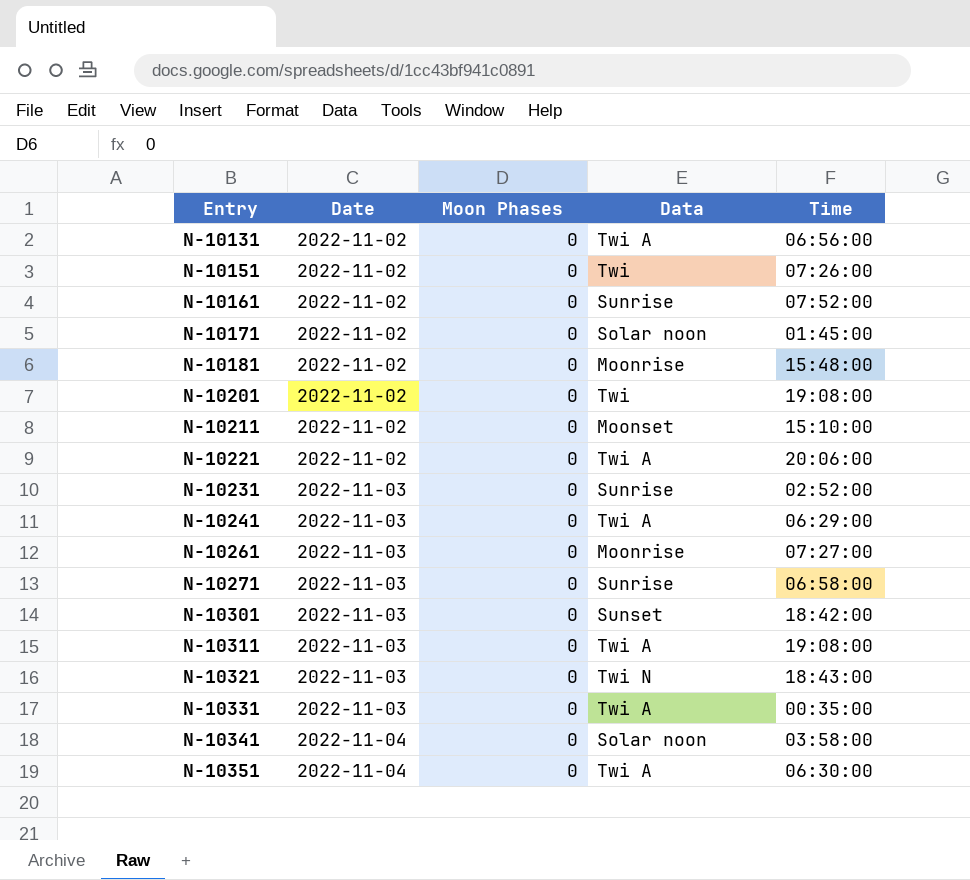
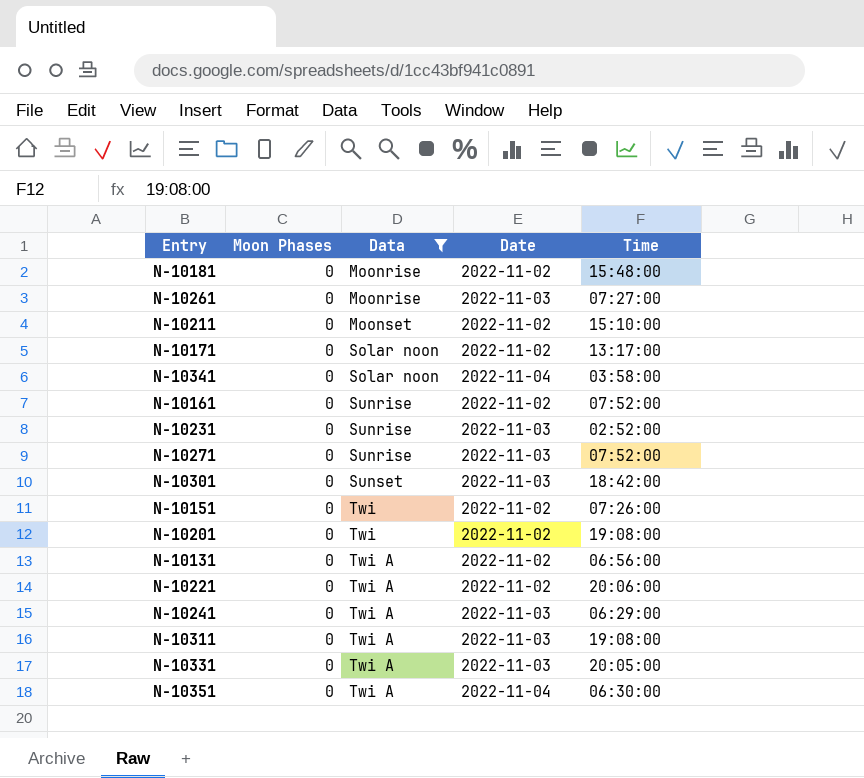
filter: none -> Data != Twi N
row order: Entry ascending -> Data ascending
column Date | position: 2 -> 4
N-10171 | Time: 01:45:00 -> 13:17:00
N-10271 | Time: 06:58:00 -> 07:52:00
N-10331 | Time: 00:35:00 -> 20:05:00

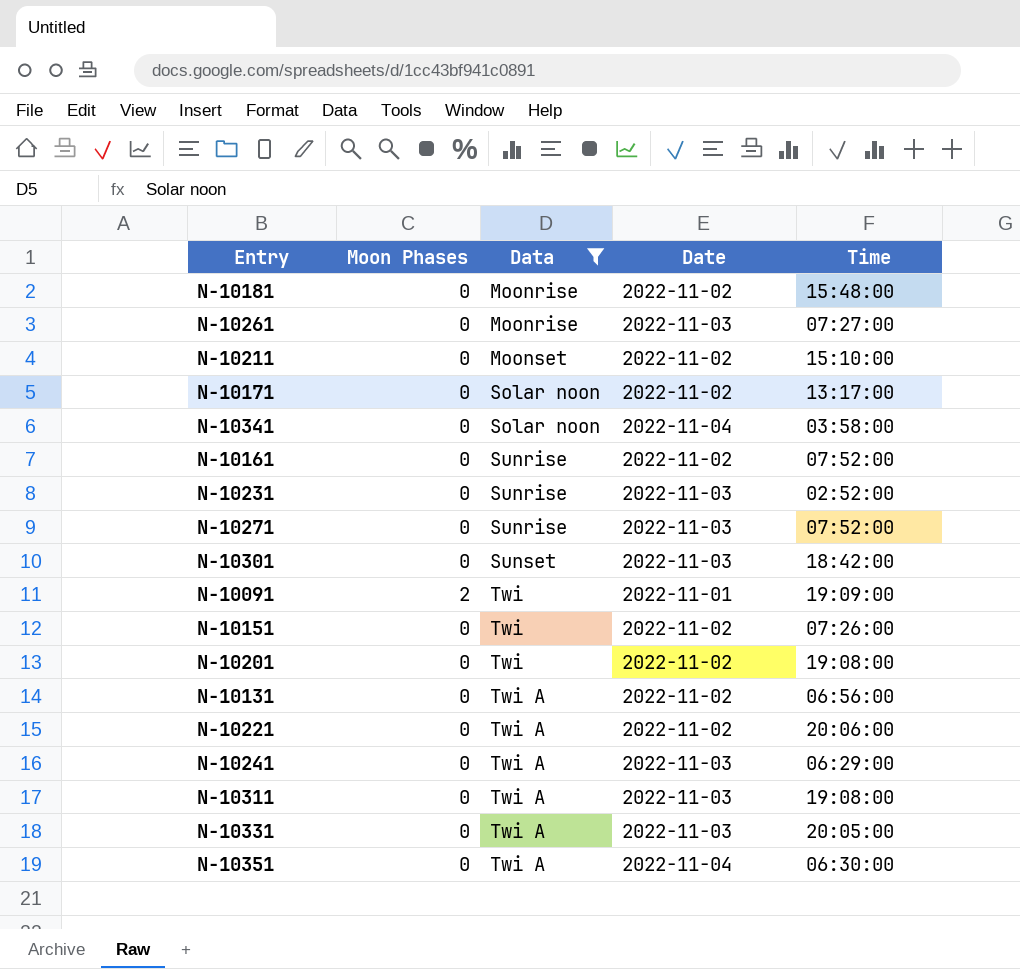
row N-10091: none -> 2 | Twi | 2022-11-01 | 19:09:00

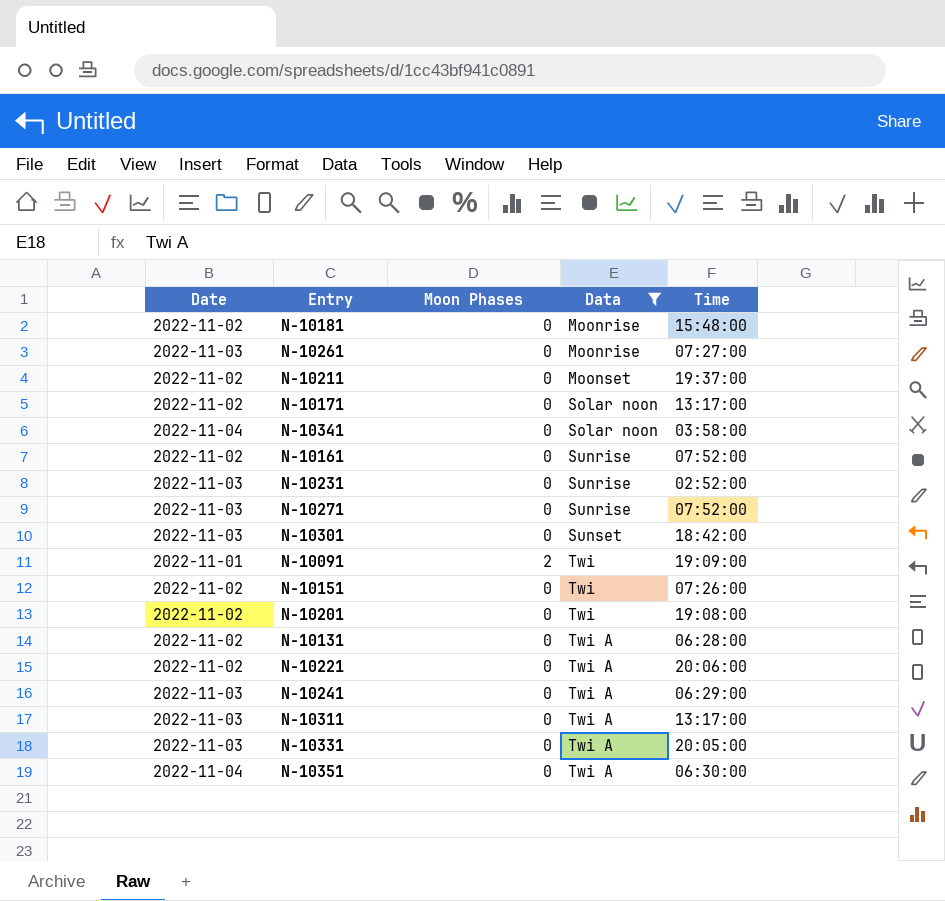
column Date | position: 4 -> 1
N-10211 | Time: 15:10:00 -> 19:37:00
N-10131 | Time: 06:56:00 -> 06:28:00
N-10311 | Time: 19:08:00 -> 13:17:00

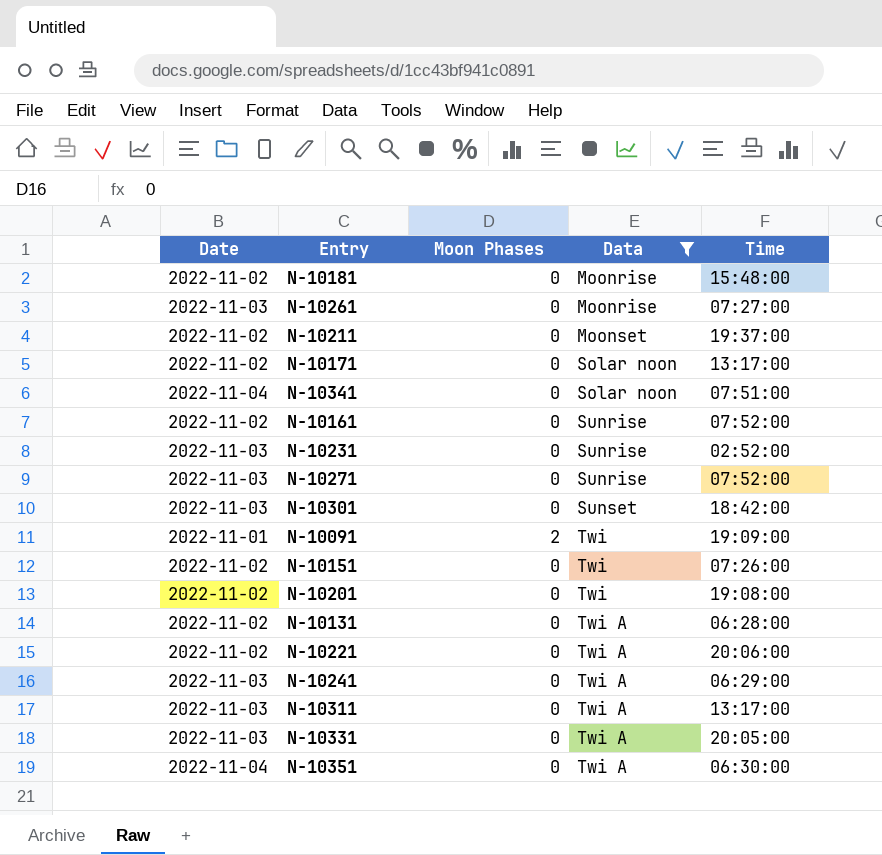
N-10341 | Time: 03:58:00 -> 07:51:00

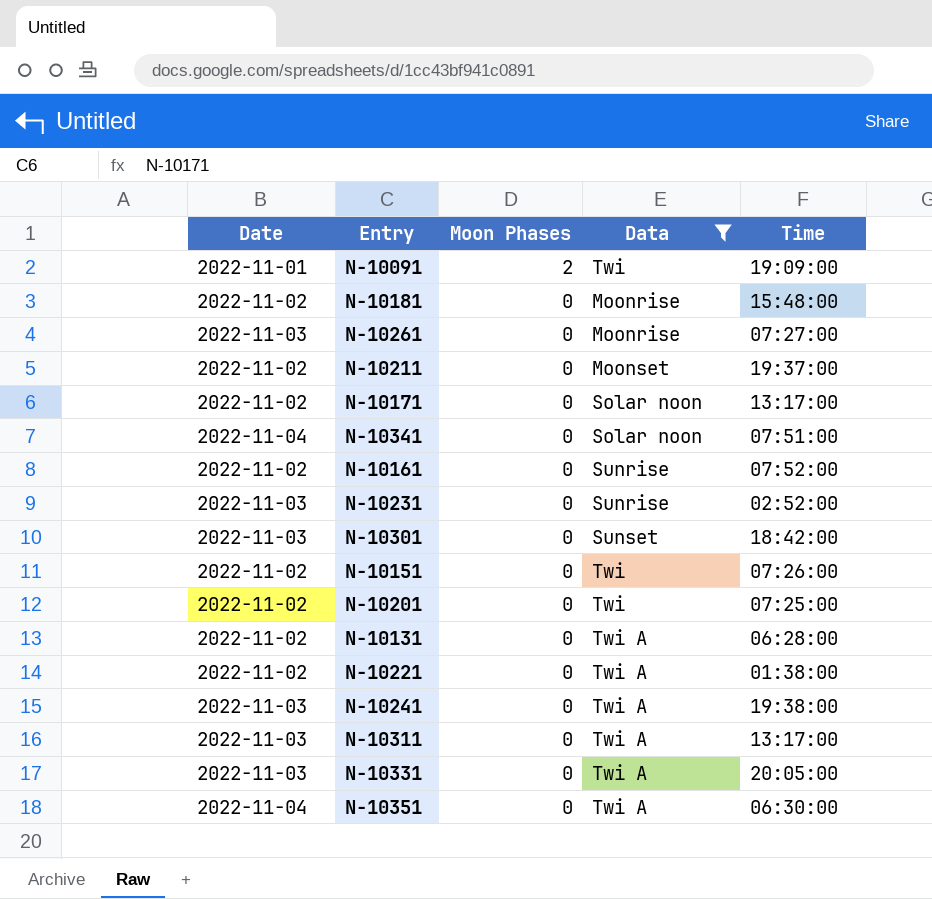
row order: Data ascending -> Moon Phases descending
row N-10271: 2022-11-03 | 0 | Sunrise | 07:52:00 -> none
N-10201 | Time: 19:08:00 -> 07:25:00
N-10221 | Time: 20:06:00 -> 01:38:00
N-10241 | Time: 06:29:00 -> 19:38:00

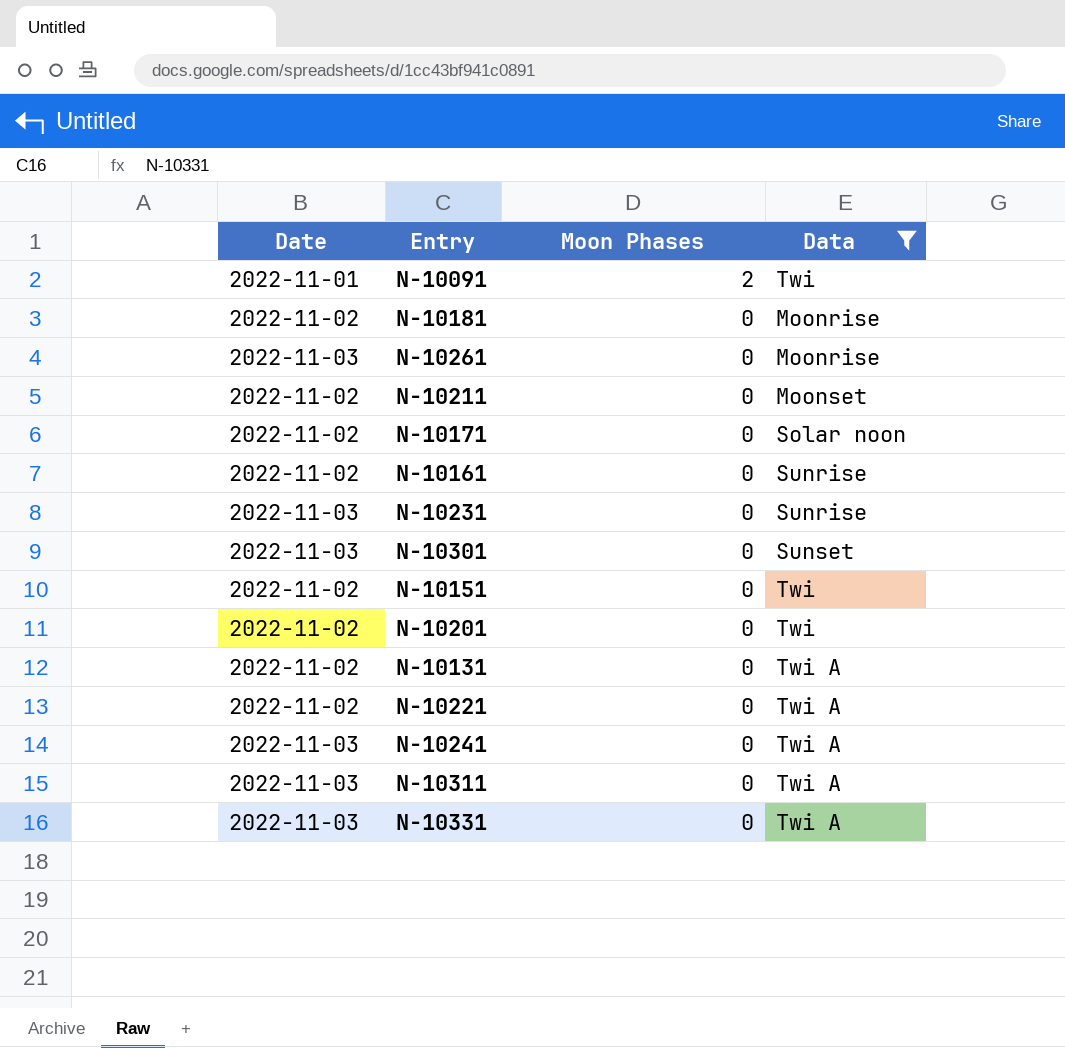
column Time | position: 5 -> none
row N-10341: 2022-11-04 | 0 | Solar noon | 07:51:00 -> none
row N-10351: 2022-11-04 | 0 | Twi A | 06:30:00 -> none

